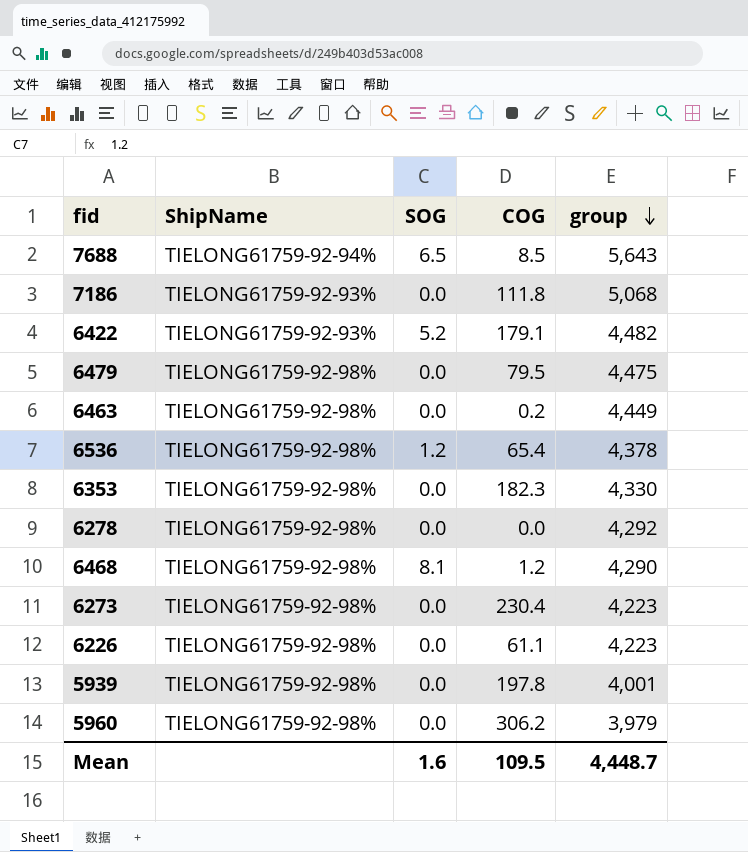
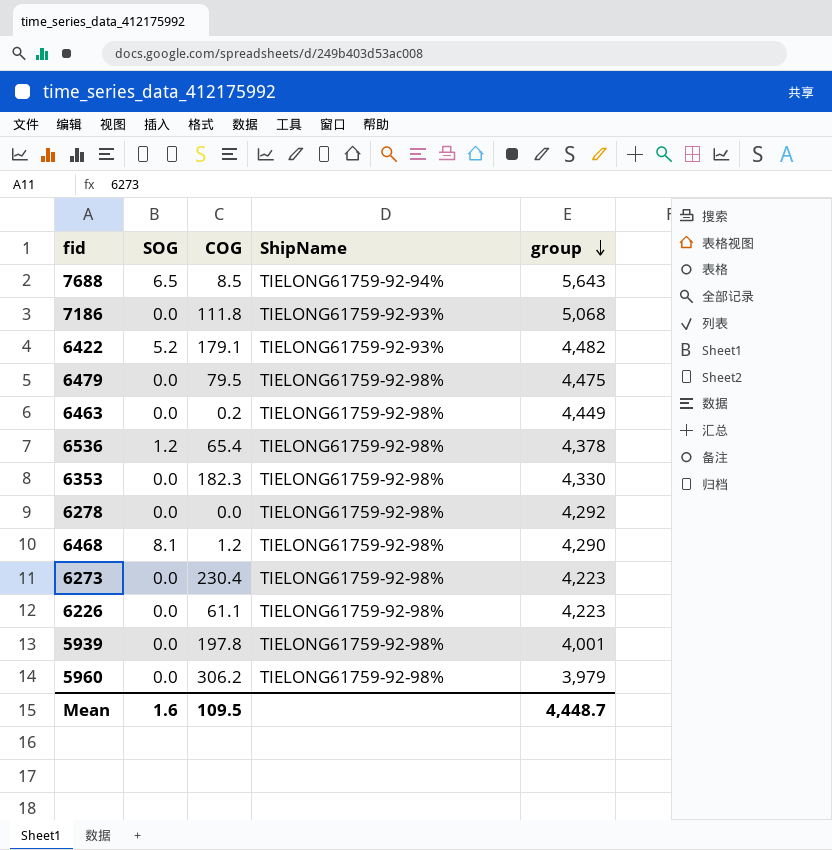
column ShipName | position: 2 -> 4

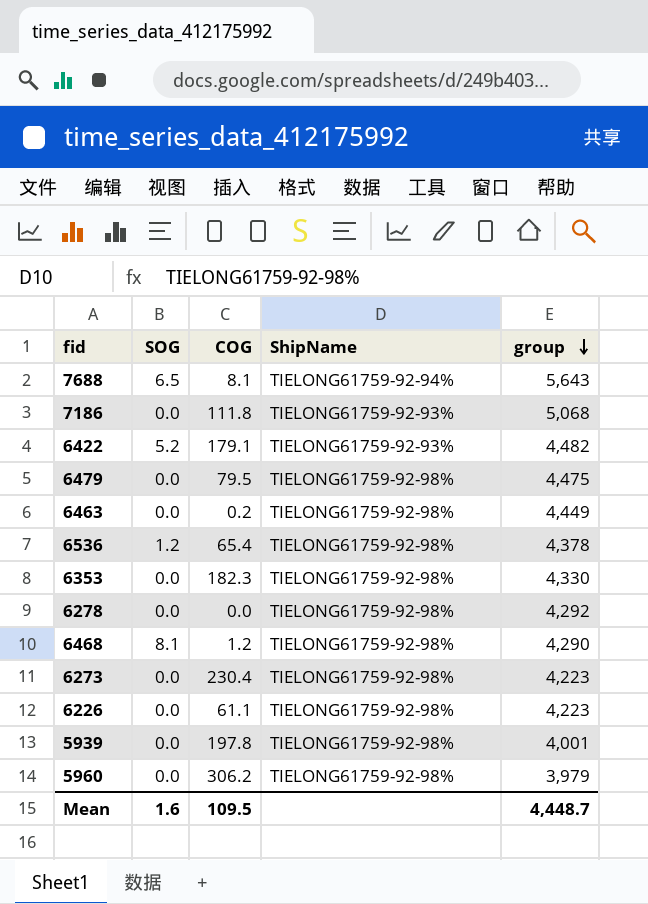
7688 | COG: 8.5 -> 8.1

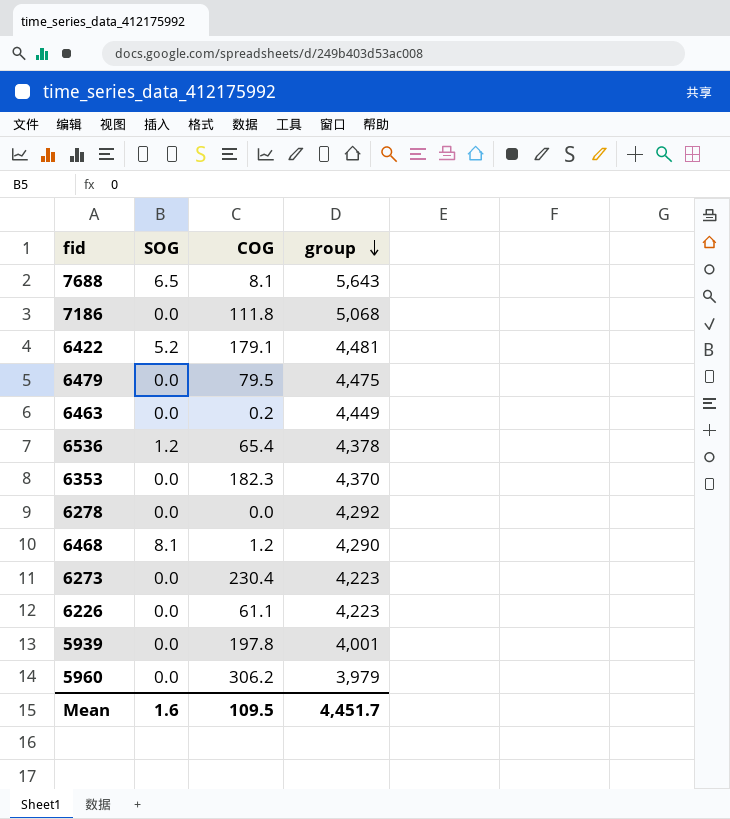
column ShipName | position: 4 -> none
6422 | group: 4,482 -> 4,481
6353 | group: 4,330 -> 4,370
Mean | group: 4,448.7 -> 4,451.7

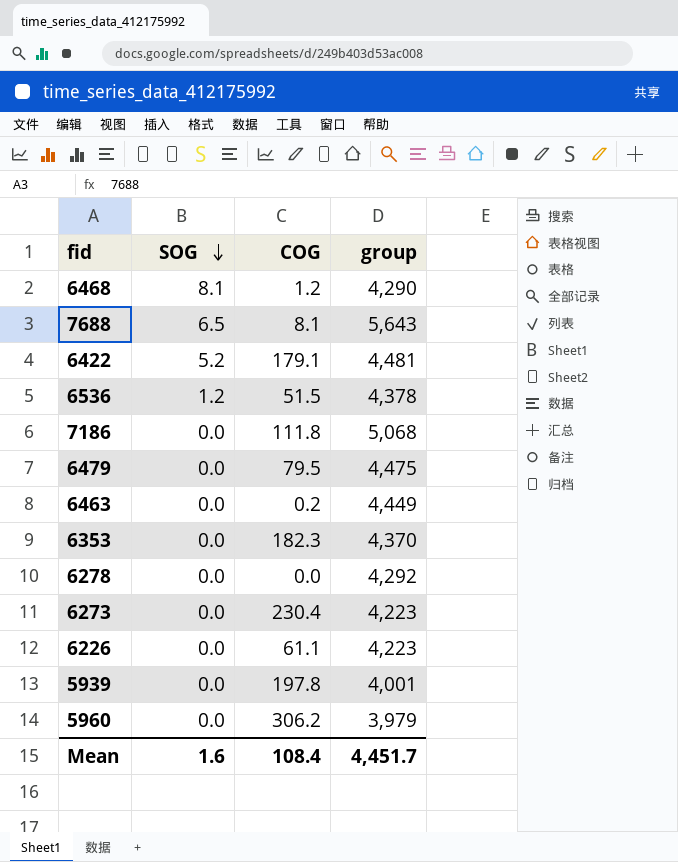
row order: group descending -> SOG descending
6536 | COG: 65.4 -> 51.5
Mean | COG: 109.5 -> 108.4

